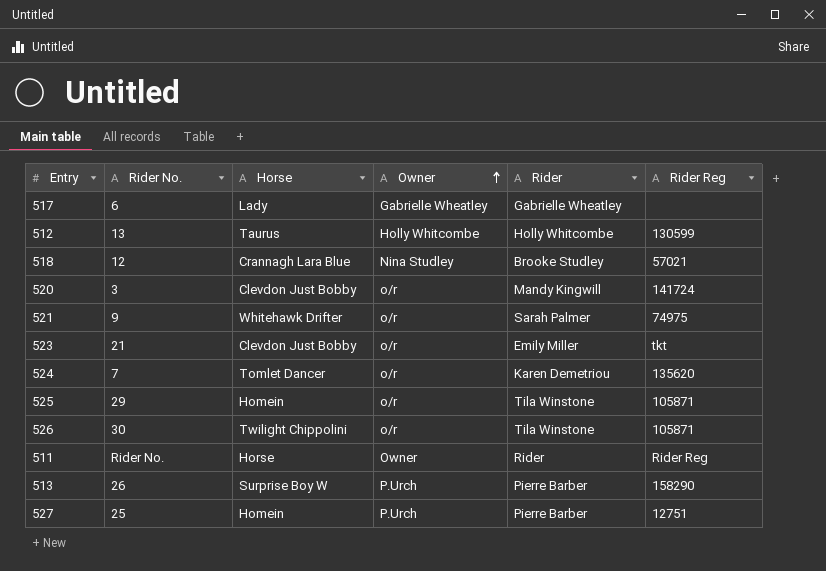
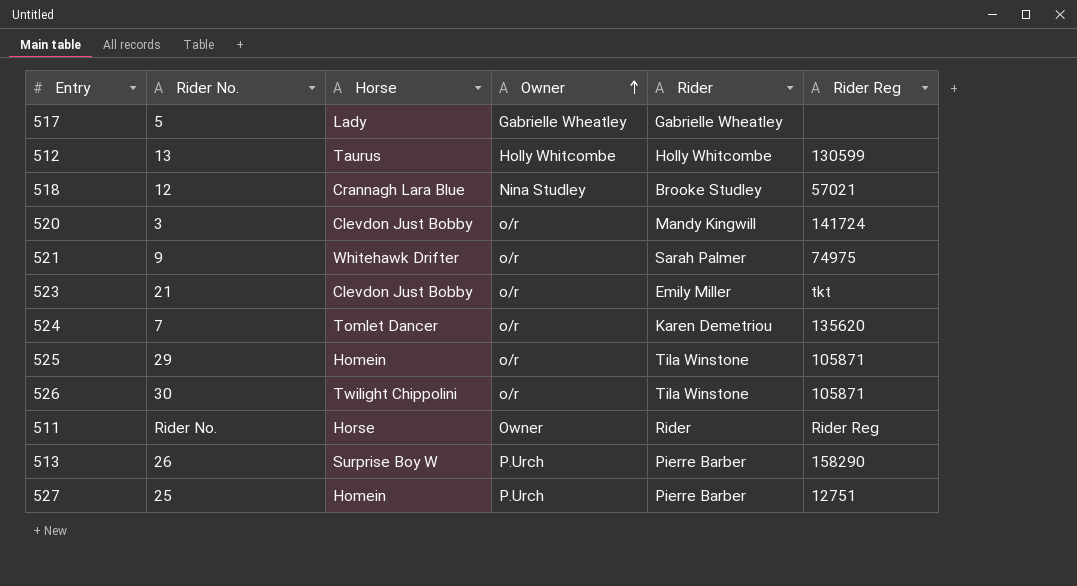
517 | Rider No.: 6 -> 5

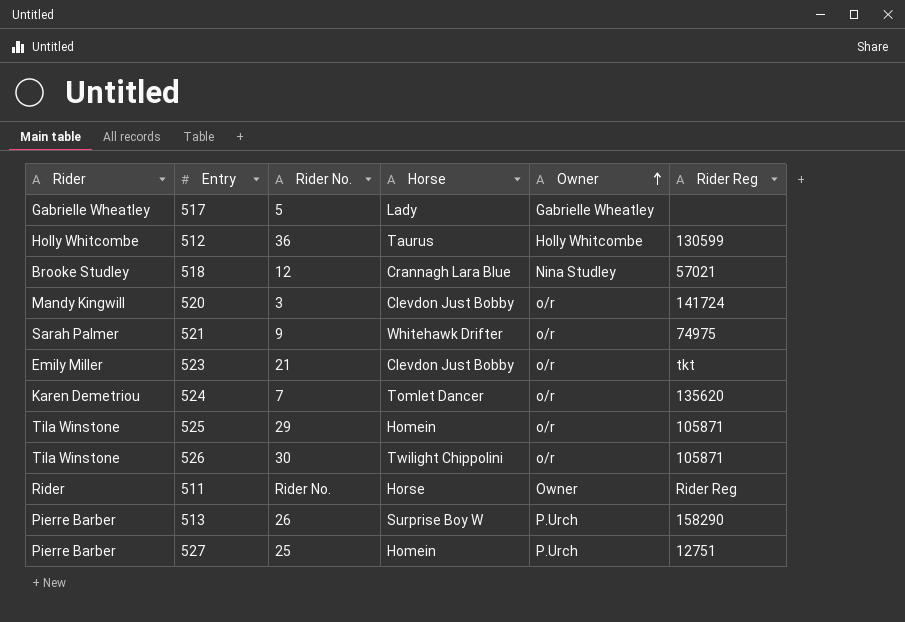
column Rider | position: 5 -> 1
512 | Rider No.: 13 -> 36

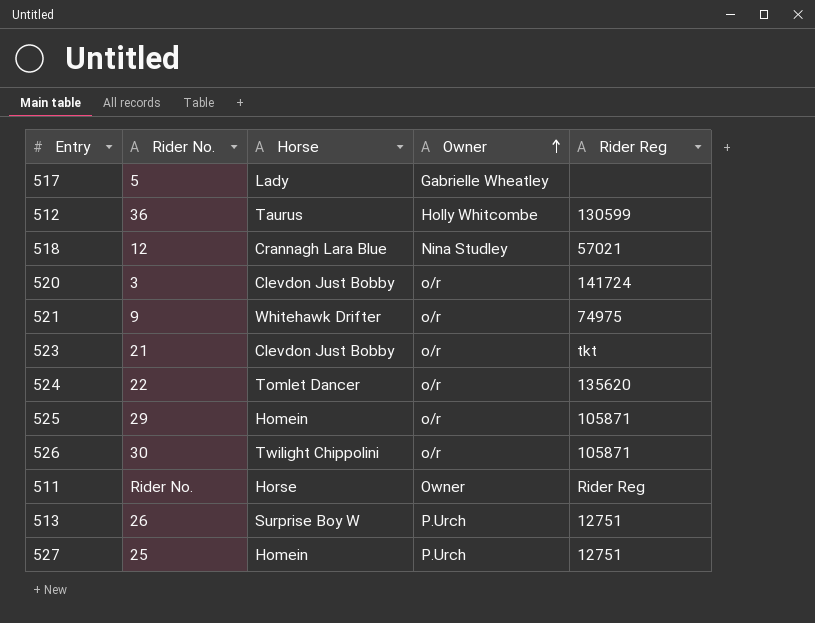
column Rider | position: 1 -> none
524 | Rider No.: 7 -> 22
513 | Rider Reg: 158290 -> 12751

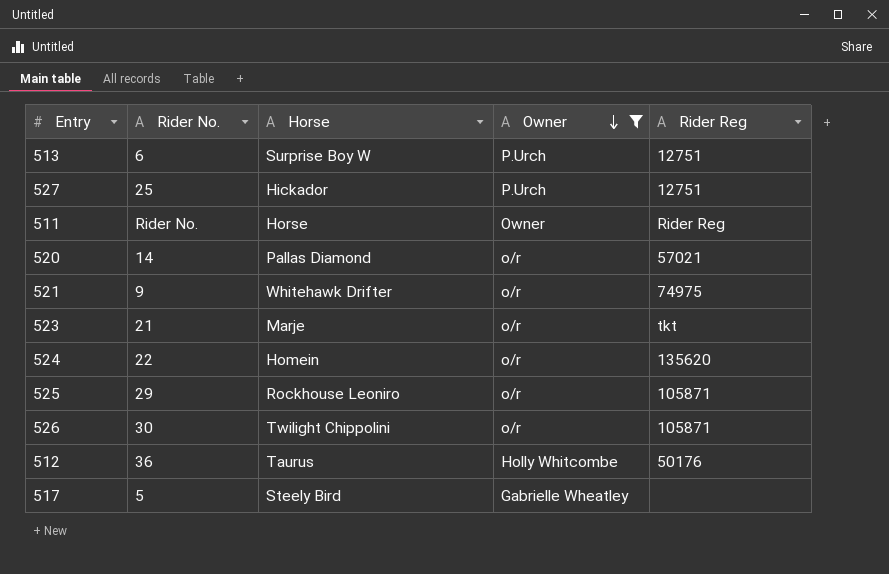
filter: none -> Owner != Nina Studley
row order: Owner ascending -> Owner descending
513 | Rider No.: 26 -> 6
527 | Horse: Homein -> Hickador
520 | Rider No.: 3 -> 14
520 | Horse: Clevdon Just Bobby -> Pallas Diamond
520 | Rider Reg: 141724 -> 57021
523 | Horse: Clevdon Just Bobby -> Marje
524 | Horse: Tomlet Dancer -> Homein
525 | Horse: Homein -> Rockhouse Leoniro
512 | Rider Reg: 130599 -> 50176
517 | Horse: Lady -> Steely Bird

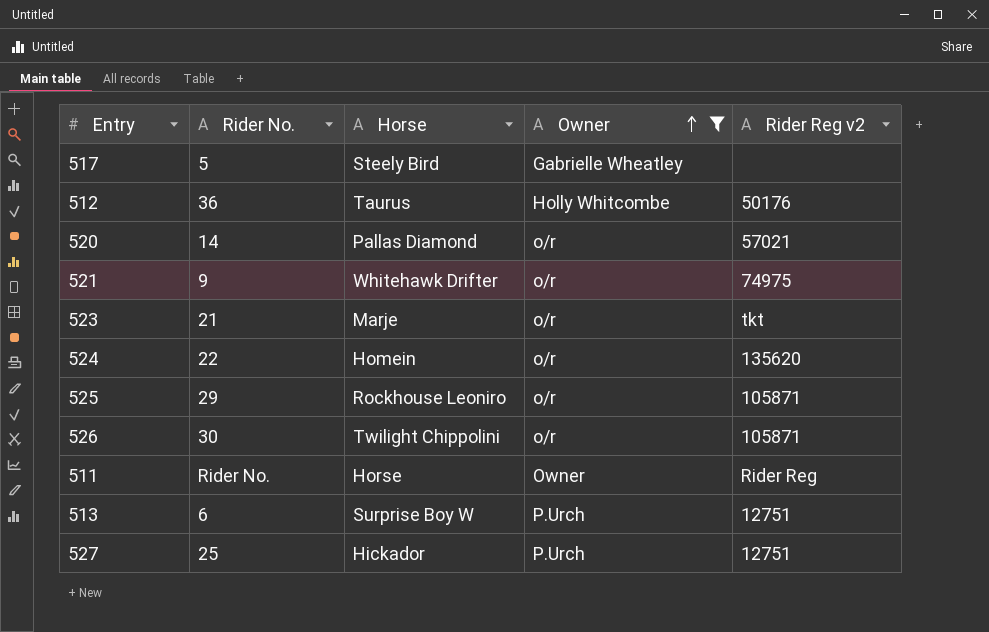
row order: Owner descending -> Owner ascending
column name: Rider Reg -> Rider Reg v2

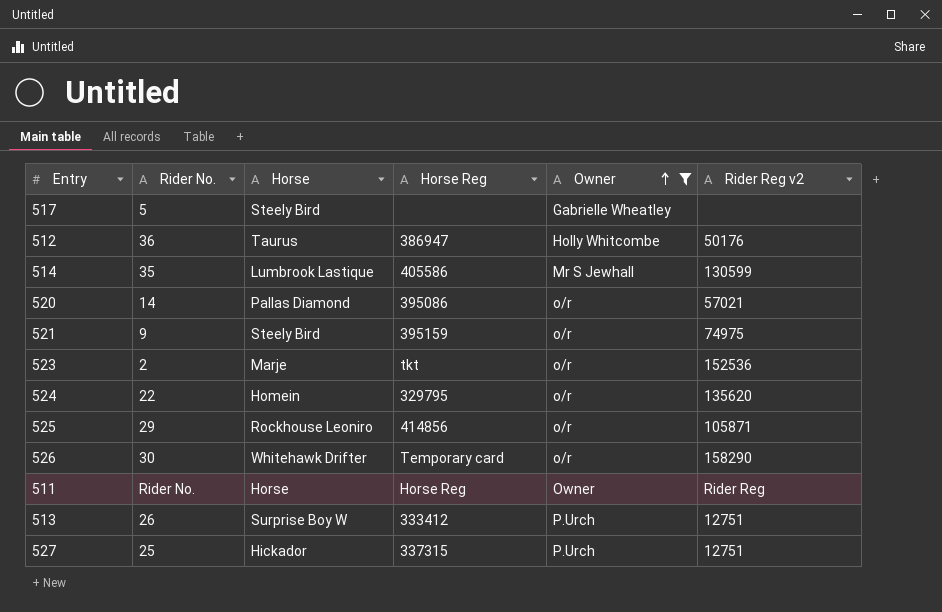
column Horse Reg | position: none -> 4
row 514: none -> 35 | Lumbrook Lastique | 405586 | Mr S Jewhall | 130599
521 | Horse: Whitehawk Drifter -> Steely Bird
523 | Rider No.: 21 -> 2
523 | Rider Reg v2: tkt -> 152536
526 | Horse: Twilight Chippolini -> Whitehawk Drifter
526 | Rider Reg v2: 105871 -> 158290
513 | Rider No.: 6 -> 26

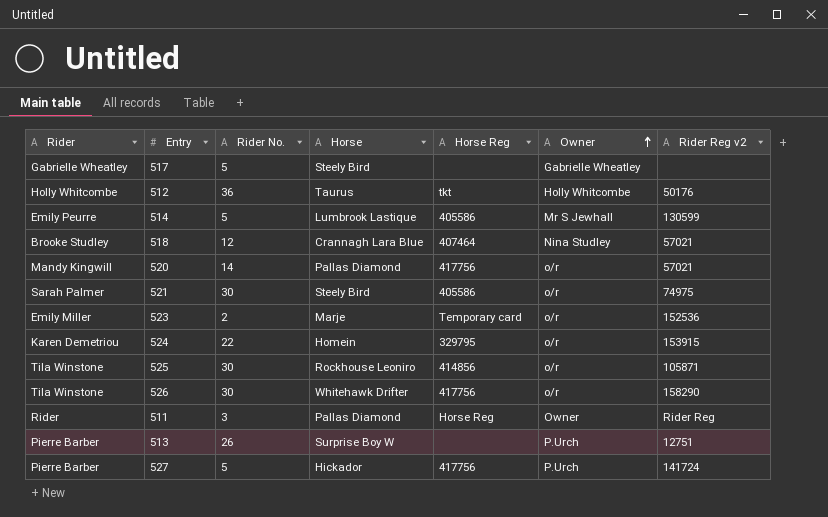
filter: Owner != Nina Studley -> none
column Rider | position: none -> 1
512 | Horse Reg: 386947 -> tkt
514 | Rider No.: 35 -> 5
520 | Horse Reg: 395086 -> 417756
521 | Rider No.: 9 -> 30
521 | Horse Reg: 395159 -> 405586
523 | Horse Reg: tkt -> Temporary card
524 | Rider Reg v2: 135620 -> 153915
525 | Rider No.: 29 -> 30
526 | Horse Reg: Temporary card -> 417756
511 | Rider No.: Rider No. -> 3
511 | Horse: Horse -> Pallas Diamond
513 | Horse Reg: 333412 -> none
527 | Rider No.: 25 -> 5
527 | Horse Reg: 337315 -> 417756
527 | Rider Reg v2: 12751 -> 141724

